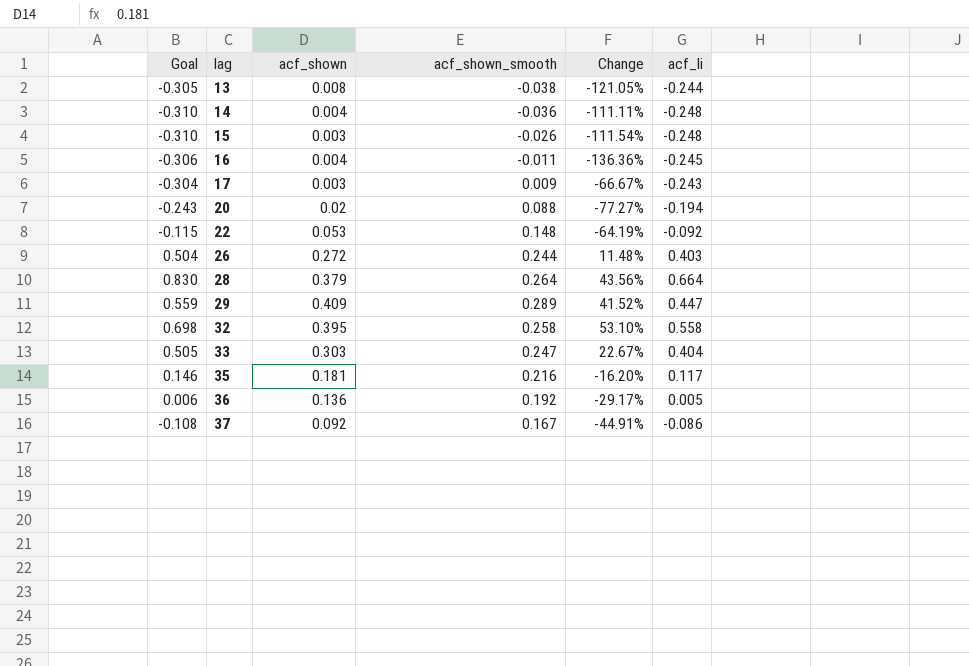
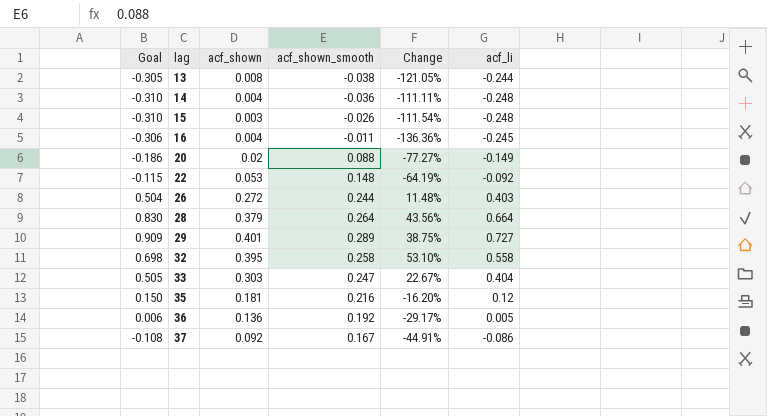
row 17: -0.304 | 0.003 | 0.009 | -66.67% | -0.243 -> none
20 | Goal: -0.243 -> -0.186
20 | acf_li: -0.194 -> -0.149
29 | Goal: 0.559 -> 0.909
29 | acf_shown: 0.409 -> 0.401
29 | Change: 41.52% -> 38.75%
29 | acf_li: 0.447 -> 0.727
35 | Goal: 0.146 -> 0.150
35 | acf_li: 0.117 -> 0.12

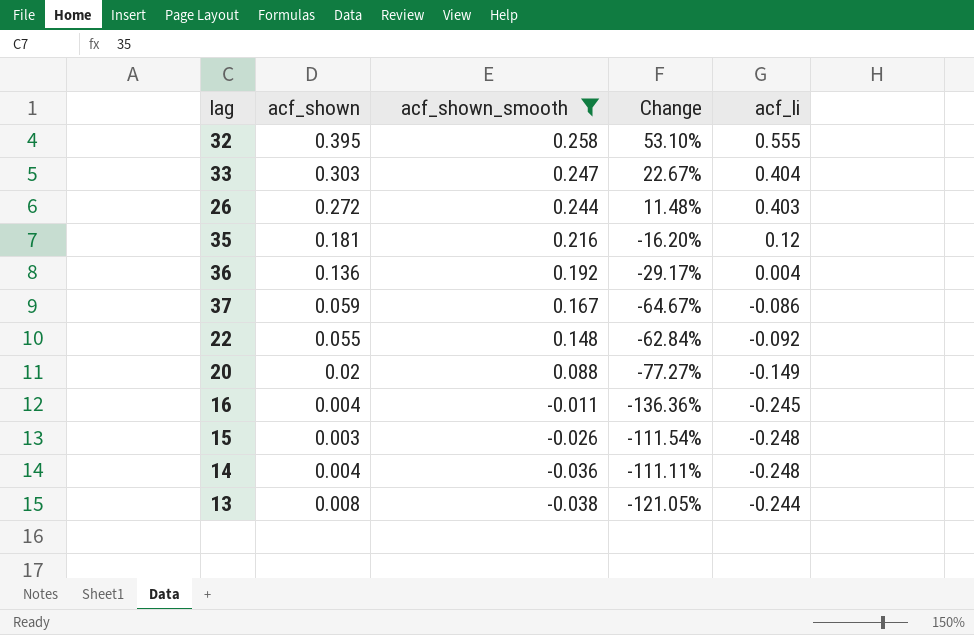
filter: none -> acf_shown_smooth <= 0.258
row order: lag ascending -> acf_shown_smooth descending
column Goal | formula: [acf_li] * 1.25 -> none
32 | acf_li: 0.558 -> 0.555
36 | acf_li: 0.005 -> 0.004
37 | acf_shown: 0.092 -> 0.059
37 | Change: -44.91% -> -64.67%
22 | acf_shown: 0.053 -> 0.055
22 | Change: -64.19% -> -62.84%

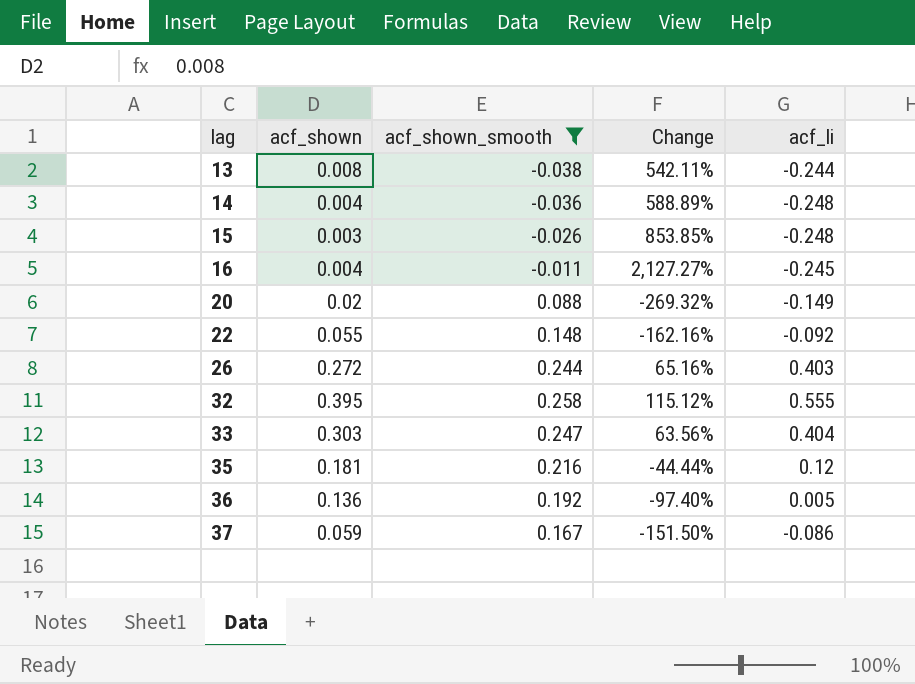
row order: acf_shown_smooth descending -> lag ascending
column Change | formula: ([acf_shown] - [acf_shown_smooth]) / [acf_shown_smooth] -> ([acf_li] - [acf_shown_smooth]) / [acf_shown_smooth]
36 | acf_li: 0.004 -> 0.005

